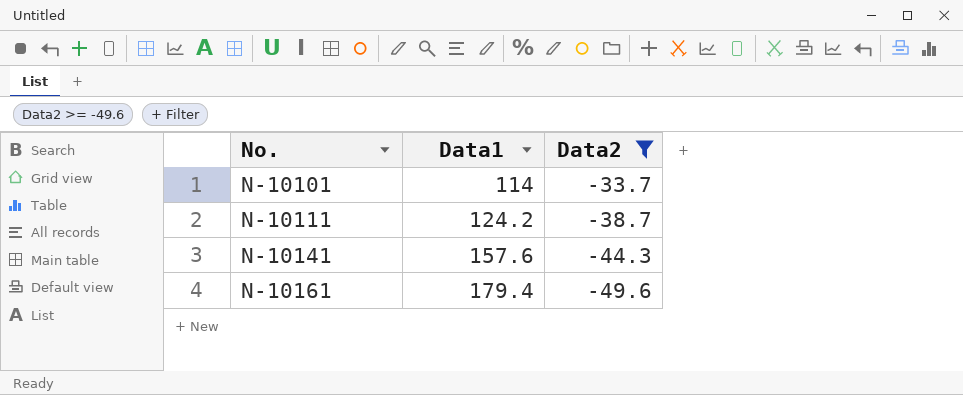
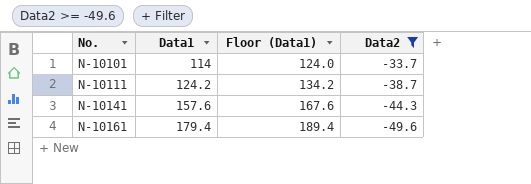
column Floor (Data1) | formula: none -> [Data1] + 10

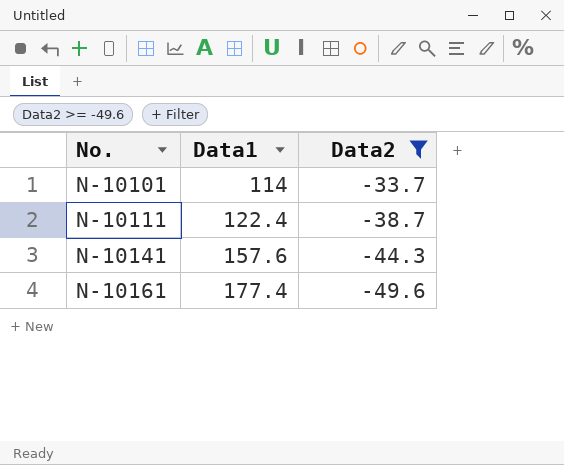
column Floor (Data1) | formula: [Data1] + 10 -> none
N-10111 | Data1: 124.2 -> 122.4
N-10161 | Data1: 179.4 -> 177.4

